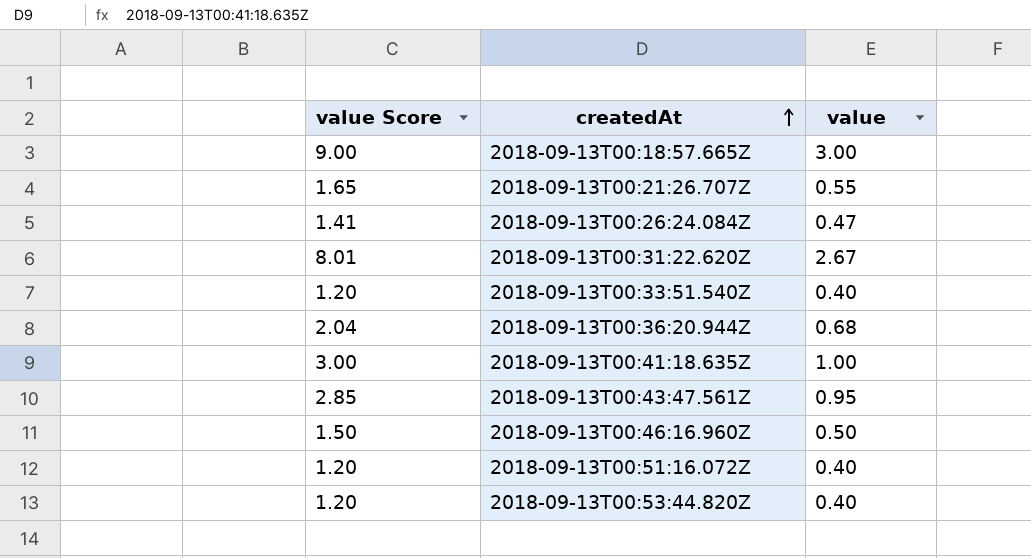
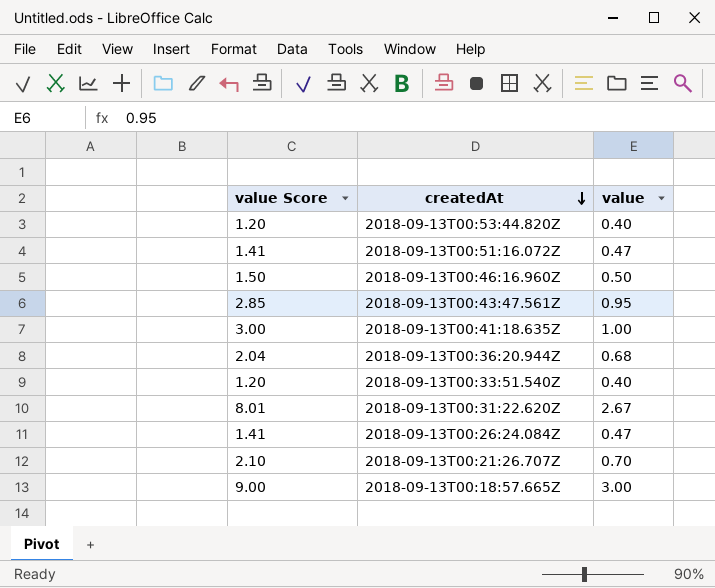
row order: createdAt ascending -> createdAt descending
2018-09-13T00:51:16.072Z | value Score: 1.20 -> 1.41
2018-09-13T00:51:16.072Z | value: 0.40 -> 0.47
2018-09-13T00:21:26.707Z | value Score: 1.65 -> 2.10
2018-09-13T00:21:26.707Z | value: 0.55 -> 0.70

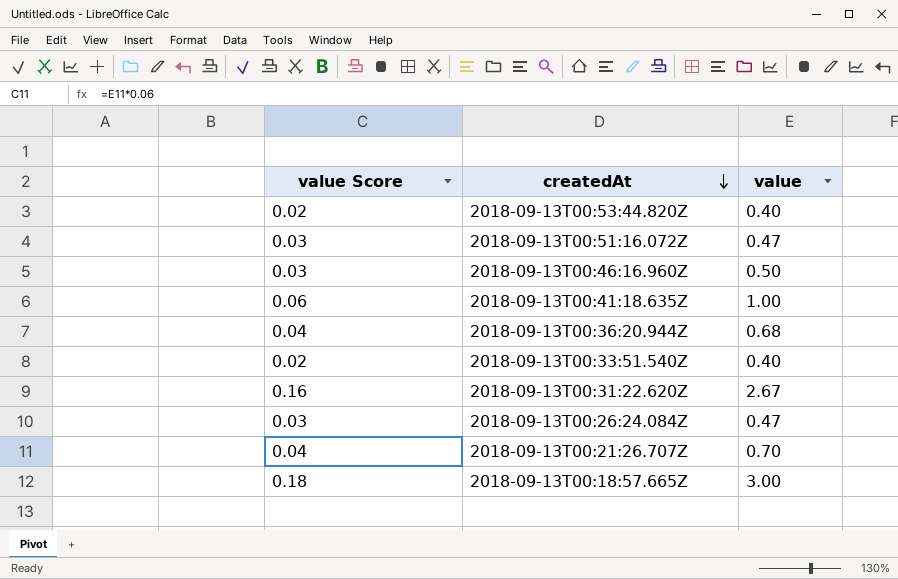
column value Score | formula: [value] * 3 -> [value] * 0.06
row 2018-09-13T00:43:47.561Z: 2.85 | 0.95 -> none

